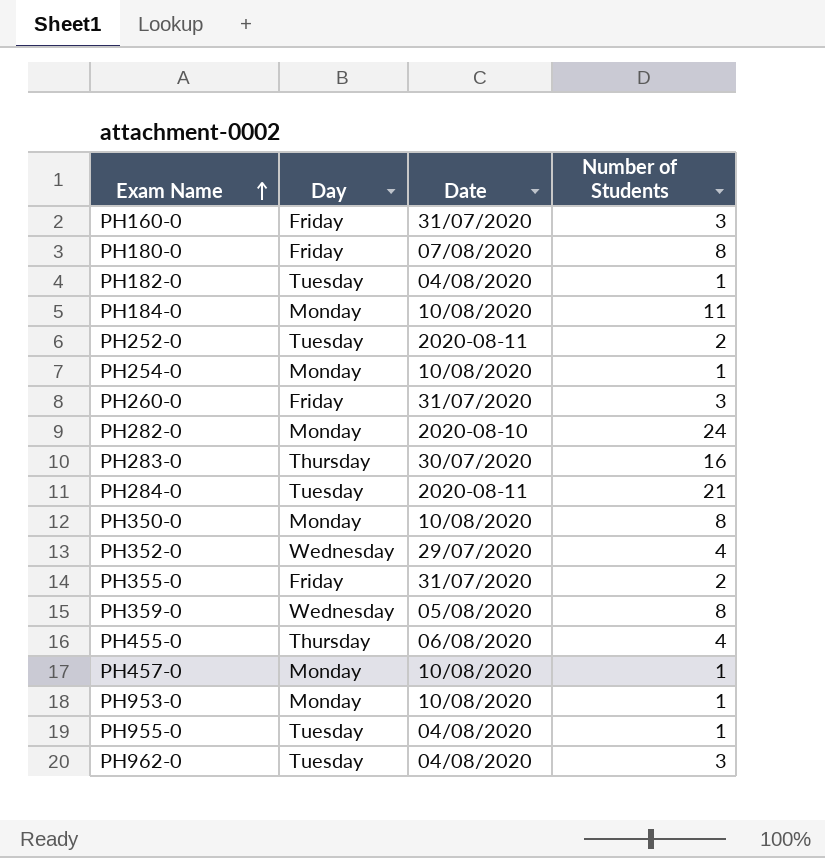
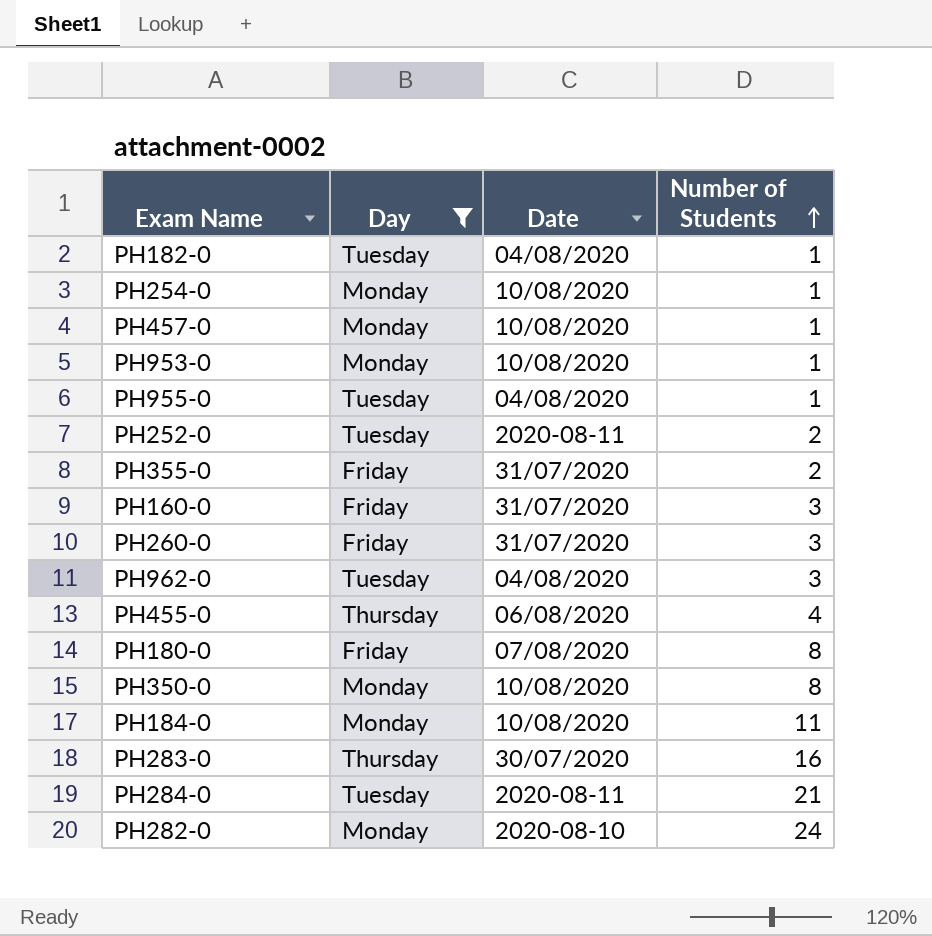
filter: none -> Day != Wednesday
row order: Exam Name ascending -> Number of Students ascending

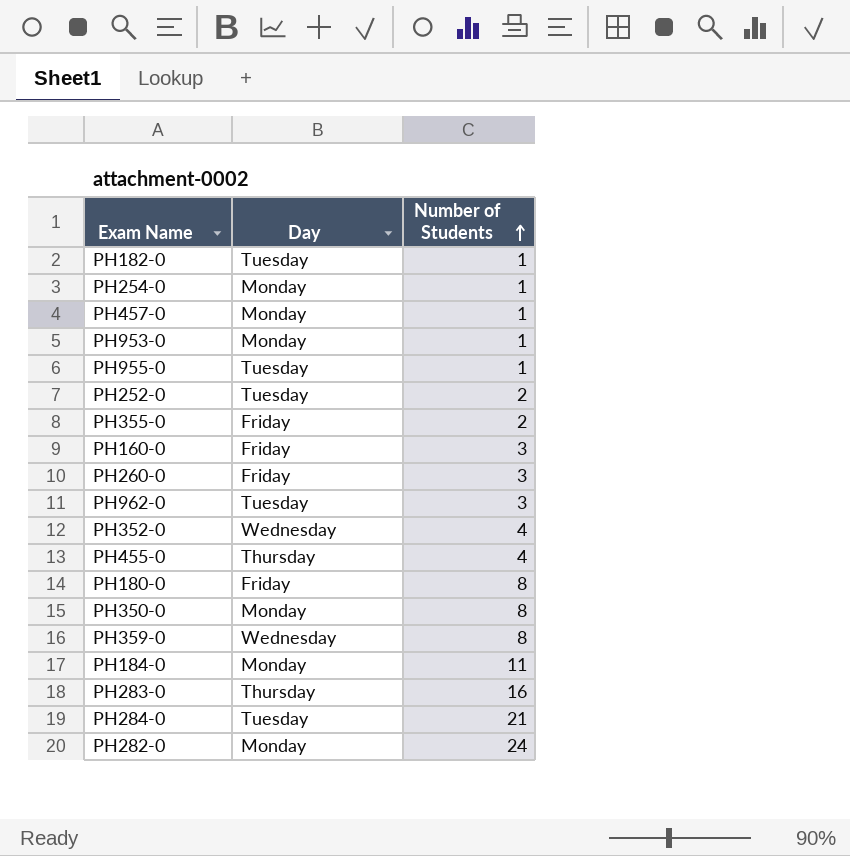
filter: Day != Wednesday -> none
column Date | position: 3 -> none

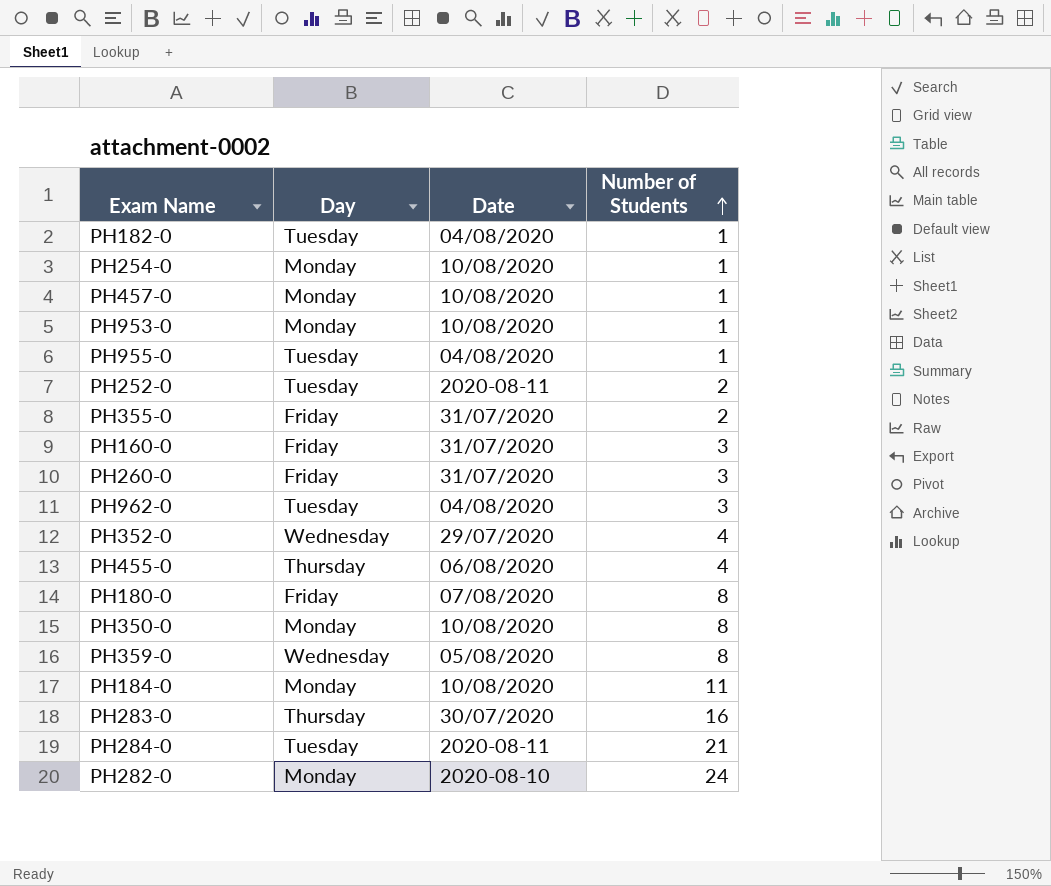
column Date | position: none -> 3

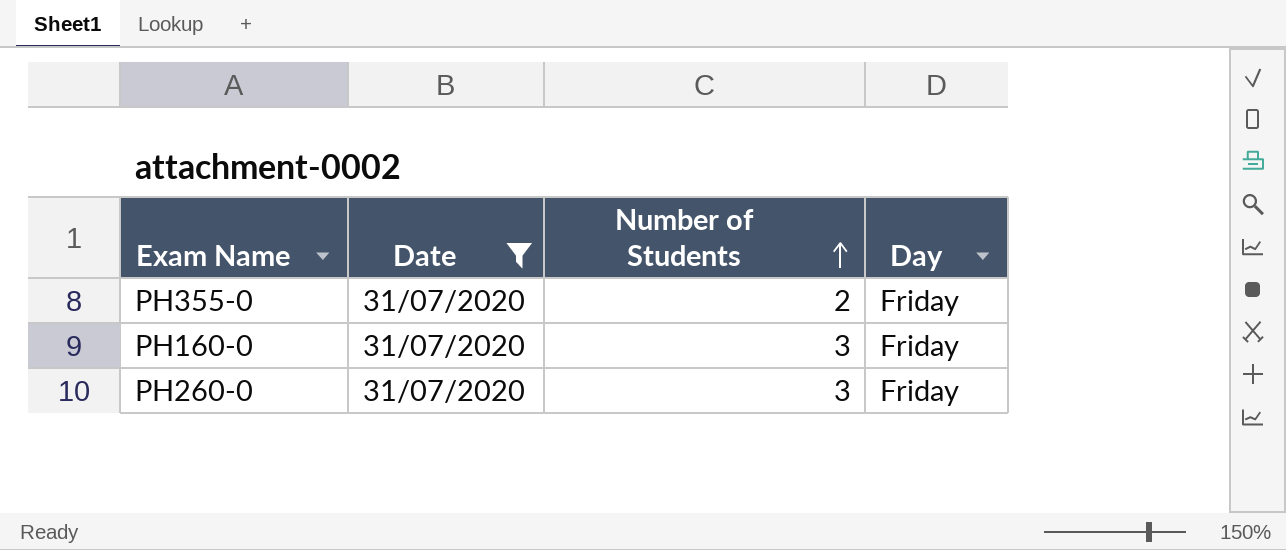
filter: none -> Date = 31/07/2020
column Day | position: 2 -> 4

